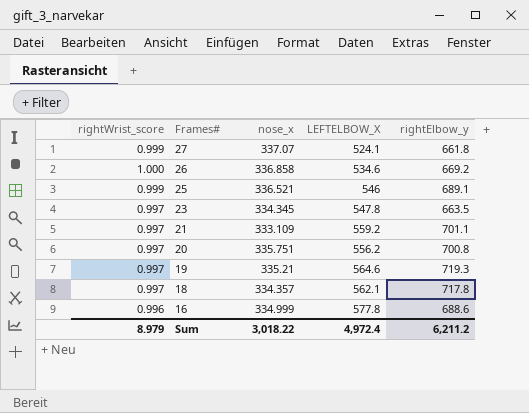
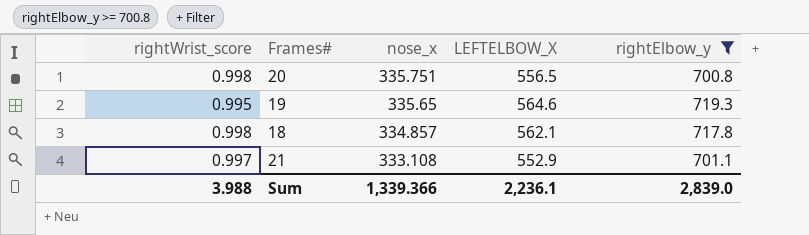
filter: none -> rightElbow_y >= 700.8
row order: Frames# descending -> nose_x descending
20 | rightWrist_score: 0.997 -> 0.998
20 | LEFTELBOW_X: 556.2 -> 556.5
19 | rightWrist_score: 0.997 -> 0.995
19 | nose_x: 335.21 -> 335.65
18 | rightWrist_score: 0.997 -> 0.998
18 | nose_x: 334.357 -> 334.857
21 | nose_x: 333.109 -> 333.108
21 | LEFTELBOW_X: 559.2 -> 552.9
Sum | rightWrist_score: 8.979 -> 3.988
Sum | nose_x: 3,018.22 -> 1,339.366
Sum | LEFTELBOW_X: 4,972.4 -> 2,236.1
Sum | rightElbow_y: 6,211.2 -> 2,839.0

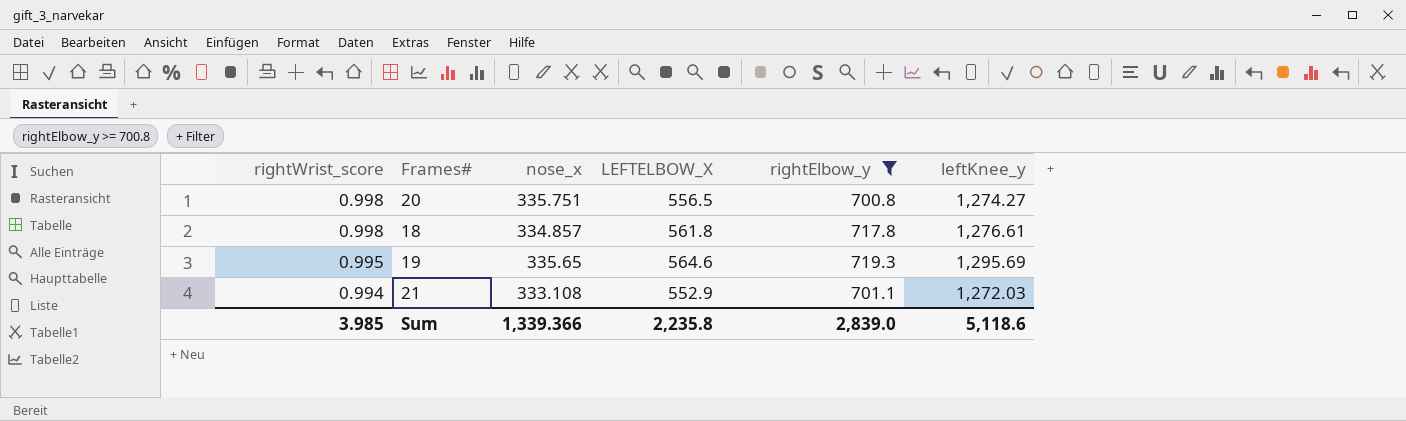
row order: nose_x descending -> rightWrist_score descending
column leftKnee_y | position: none -> 6
18 | LEFTELBOW_X: 562.1 -> 561.8
21 | rightWrist_score: 0.997 -> 0.994
Sum | rightWrist_score: 3.988 -> 3.985
Sum | LEFTELBOW_X: 2,236.1 -> 2,235.8

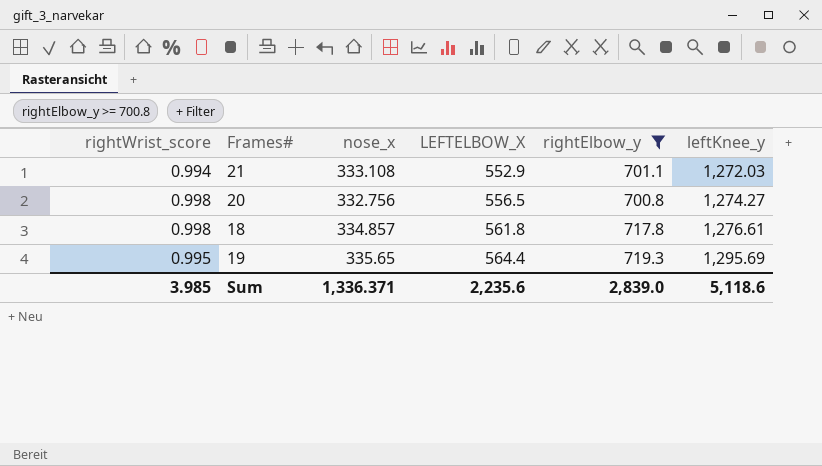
row order: rightWrist_score descending -> LEFTELBOW_X ascending
20 | nose_x: 335.751 -> 332.756
19 | LEFTELBOW_X: 564.6 -> 564.4
Sum | nose_x: 1,339.366 -> 1,336.371
Sum | LEFTELBOW_X: 2,235.8 -> 2,235.6

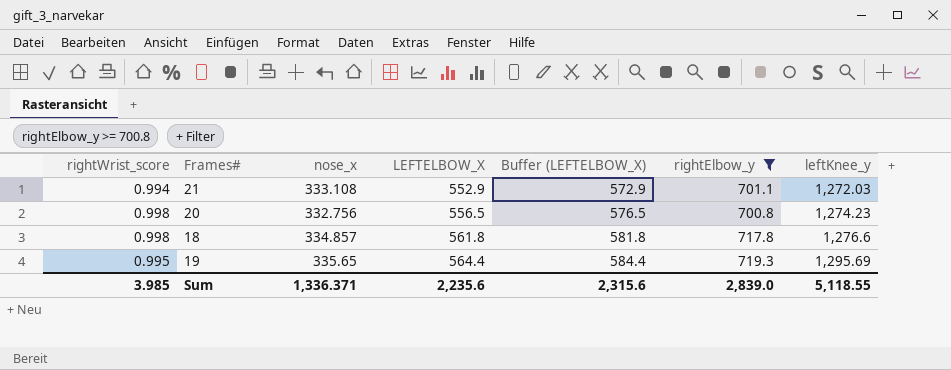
column Buffer (LEFTELBOW_X) | formula: none -> [LEFTELBOW_X] + 20
20 | leftKnee_y: 1,274.27 -> 1,274.23
18 | leftKnee_y: 1,276.61 -> 1,276.6
Sum | leftKnee_y: 5,118.6 -> 5,118.55

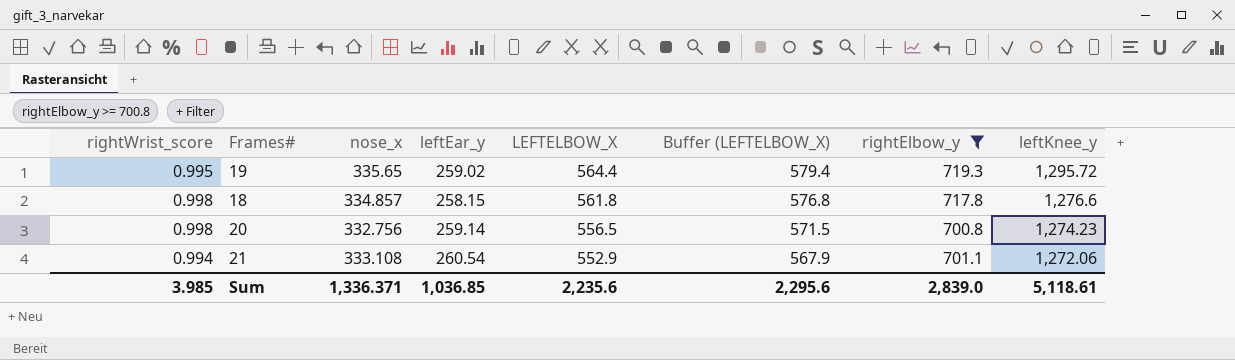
row order: LEFTELBOW_X ascending -> LEFTELBOW_X descending
column leftEar_y | position: none -> 4
column Buffer (LEFTELBOW_X) | formula: [LEFTELBOW_X] + 20 -> [LEFTELBOW_X] + 15
19 | leftKnee_y: 1,295.69 -> 1,295.72
21 | leftKnee_y: 1,272.03 -> 1,272.06
Sum | Buffer (LEFTELBOW_X): 2,315.6 -> 2,295.6
Sum | leftKnee_y: 5,118.55 -> 5,118.61

